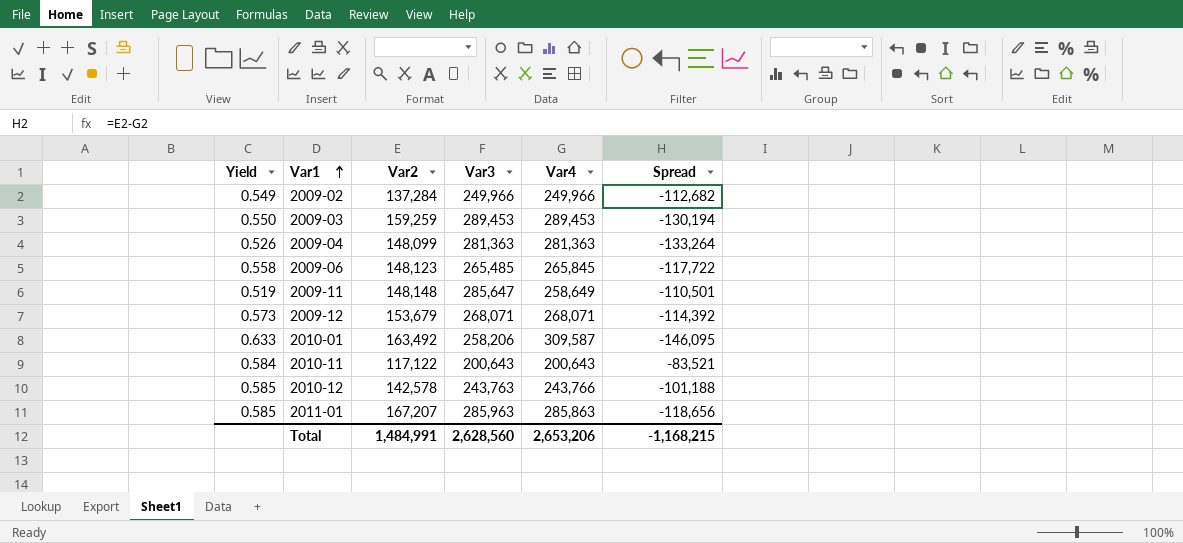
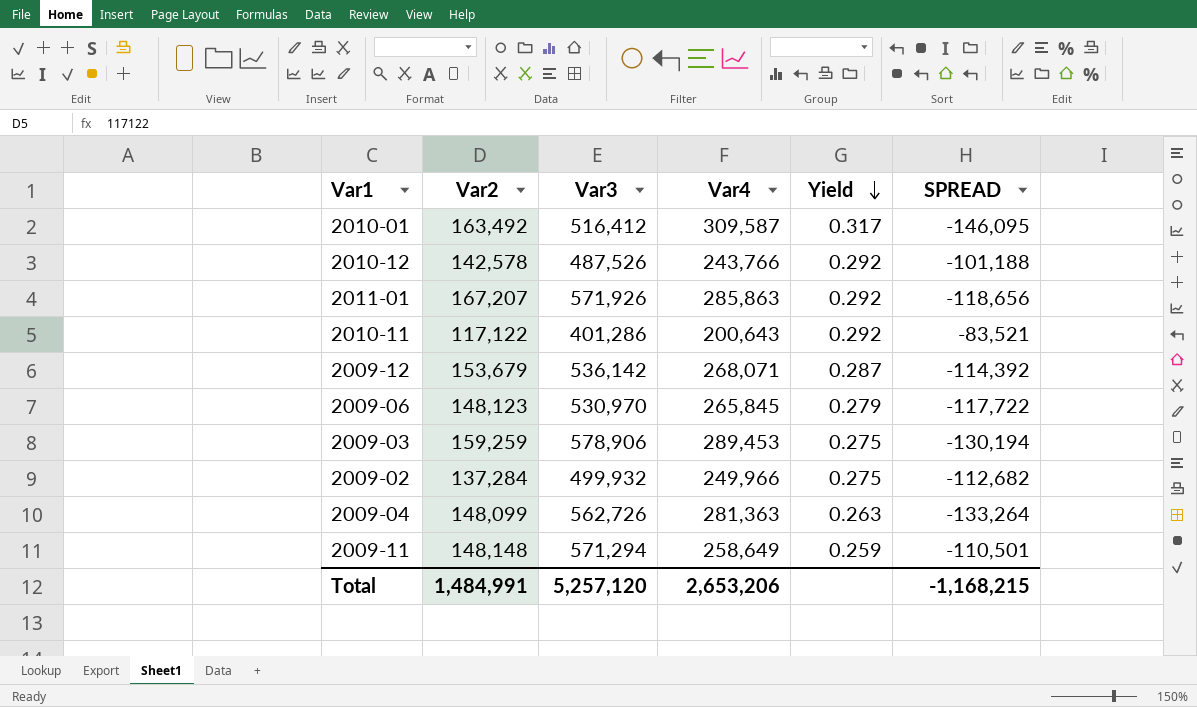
row order: Var1 ascending -> Yield descending
column Yield | position: 1 -> 5
column name: Spread -> SPREAD
2010-01 | Var3: 258,206 -> 516,412
2010-01 | Yield: 0.633 -> 0.317
2010-12 | Var3: 243,763 -> 487,526
2010-12 | Yield: 0.585 -> 0.292
2011-01 | Var3: 285,963 -> 571,926
2011-01 | Yield: 0.585 -> 0.292
2010-11 | Var3: 200,643 -> 401,286
2010-11 | Yield: 0.584 -> 0.292
2009-12 | Var3: 268,071 -> 536,142
2009-12 | Yield: 0.573 -> 0.287
2009-06 | Var3: 265,485 -> 530,970
2009-06 | Yield: 0.558 -> 0.279
2009-03 | Var3: 289,453 -> 578,906
2009-03 | Yield: 0.550 -> 0.275
2009-02 | Var3: 249,966 -> 499,932
2009-02 | Yield: 0.549 -> 0.275
2009-04 | Var3: 281,363 -> 562,726
2009-04 | Yield: 0.526 -> 0.263
2009-11 | Var3: 285,647 -> 571,294
2009-11 | Yield: 0.519 -> 0.259
Total | Var3: 2,628,560 -> 5,257,120

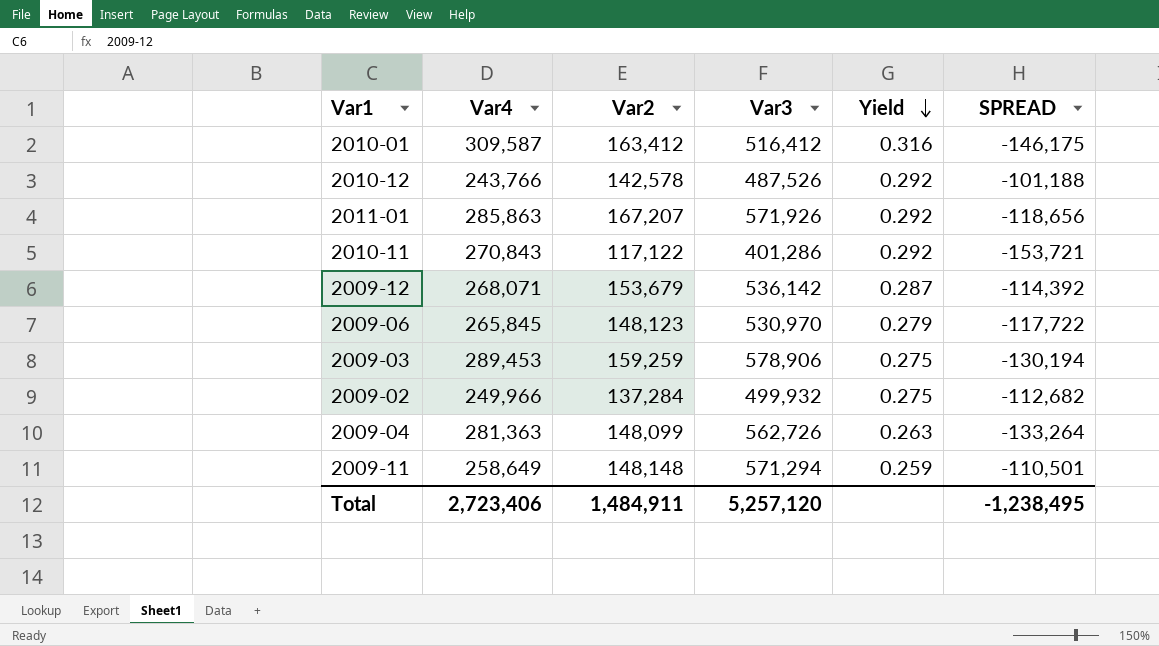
column Var4 | position: 4 -> 2
2010-01 | Var2: 163,492 -> 163,412
2010-01 | Yield: 0.317 -> 0.316
2010-01 | SPREAD: -146,095 -> -146,175
2010-11 | Var4: 200,643 -> 270,843
2010-11 | SPREAD: -83,521 -> -153,721
Total | Var4: 2,653,206 -> 2,723,406
Total | Var2: 1,484,991 -> 1,484,911
Total | SPREAD: -1,168,215 -> -1,238,495

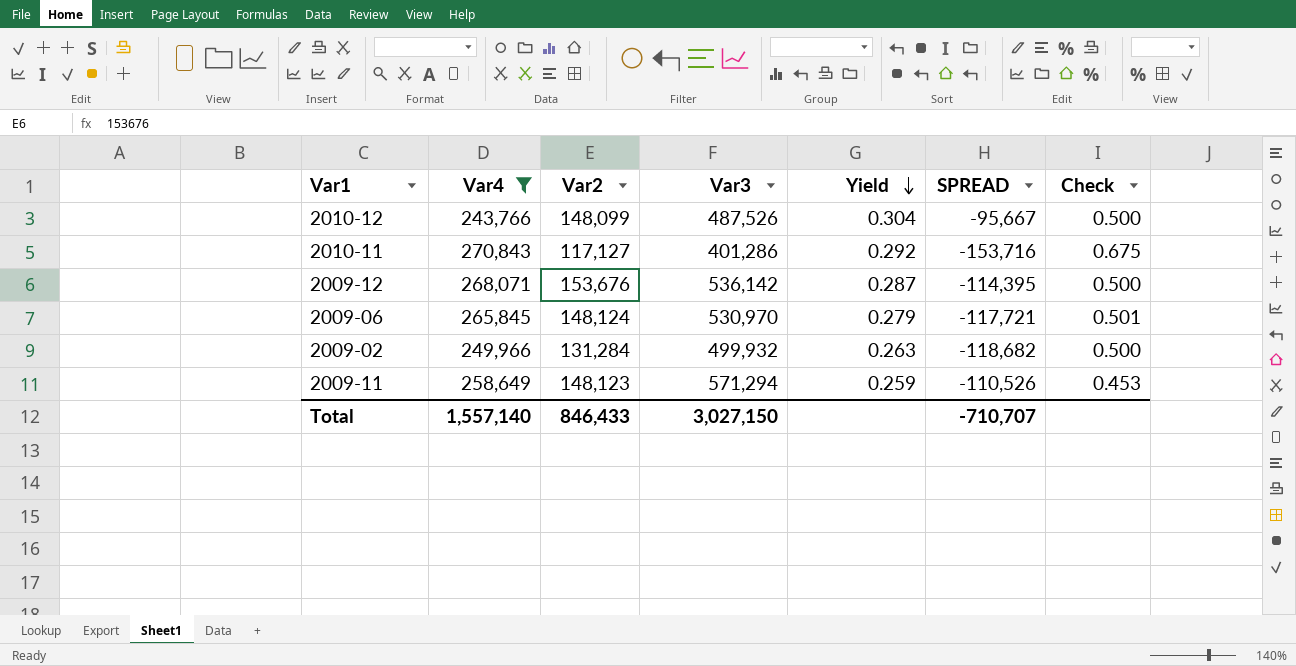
filter: none -> Var4 <= 270,843
column Check | formula: none -> [Var4] / [Var3]
2010-12 | Var2: 142,578 -> 148,099
2010-12 | Yield: 0.292 -> 0.304
2010-12 | SPREAD: -101,188 -> -95,667
2010-11 | Var2: 117,122 -> 117,127
2010-11 | SPREAD: -153,721 -> -153,716
2009-12 | Var2: 153,679 -> 153,676
2009-12 | SPREAD: -114,392 -> -114,395
2009-06 | Var2: 148,123 -> 148,124
2009-06 | SPREAD: -117,722 -> -117,721
2009-02 | Var2: 137,284 -> 131,284
2009-02 | Yield: 0.275 -> 0.263
2009-02 | SPREAD: -112,682 -> -118,682
2009-11 | Var2: 148,148 -> 148,123
2009-11 | SPREAD: -110,501 -> -110,526
Total | Var4: 2,723,406 -> 1,557,140
Total | Var2: 1,484,911 -> 846,433
Total | Var3: 5,257,120 -> 3,027,150
Total | SPREAD: -1,238,495 -> -710,707

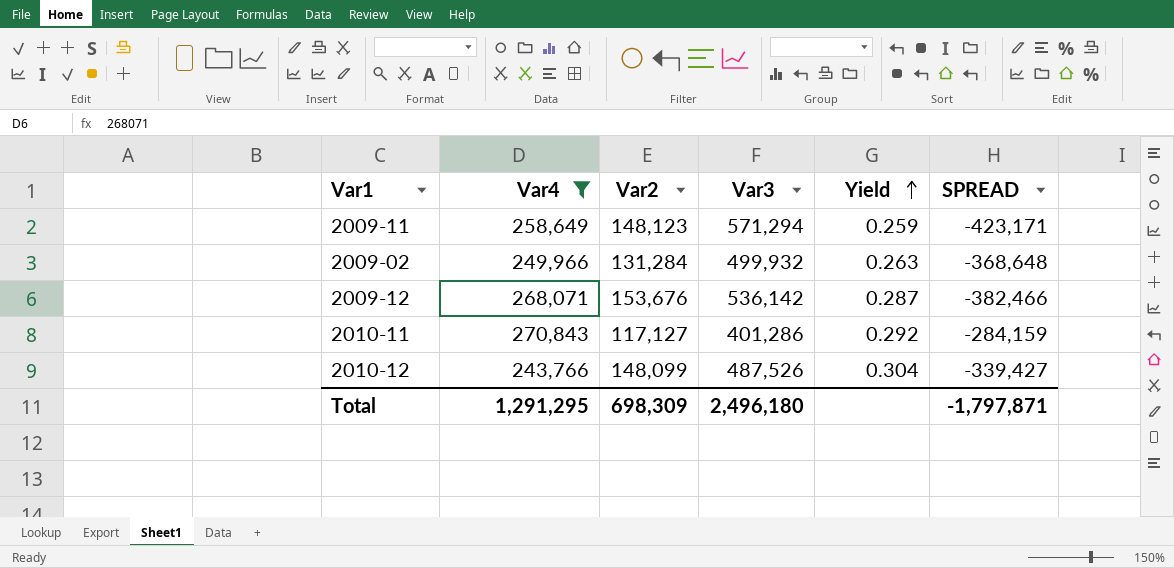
row order: Yield descending -> Yield ascending
column Check | formula: [Var4] / [Var3] -> none
column SPREAD | formula: [Var2] - [Var4] -> [Var2] - [Var3]
row 2009-06: 265,845 | 148,124 | 530,970 | 0.279 | -117,721 | 0.501 -> none
Total | Var4: 1,557,140 -> 1,291,295
Total | Var2: 846,433 -> 698,309
Total | Var3: 3,027,150 -> 2,496,180
Total | SPREAD: -710,707 -> -1,797,871

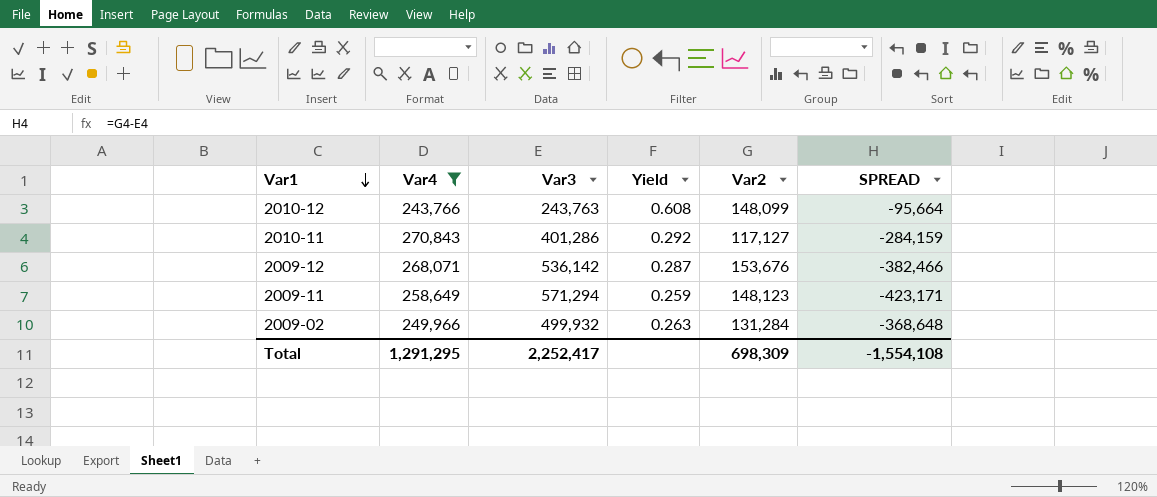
row order: Yield ascending -> Var1 descending
column Var2 | position: 3 -> 5
2010-12 | Var3: 487,526 -> 243,763
2010-12 | Yield: 0.304 -> 0.608
2010-12 | SPREAD: -339,427 -> -95,664
Total | Var3: 2,496,180 -> 2,252,417
Total | SPREAD: -1,797,871 -> -1,554,108

